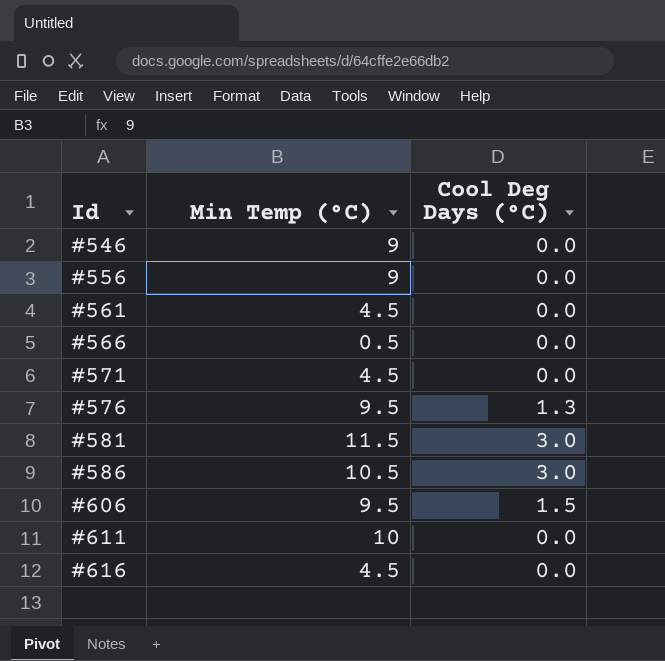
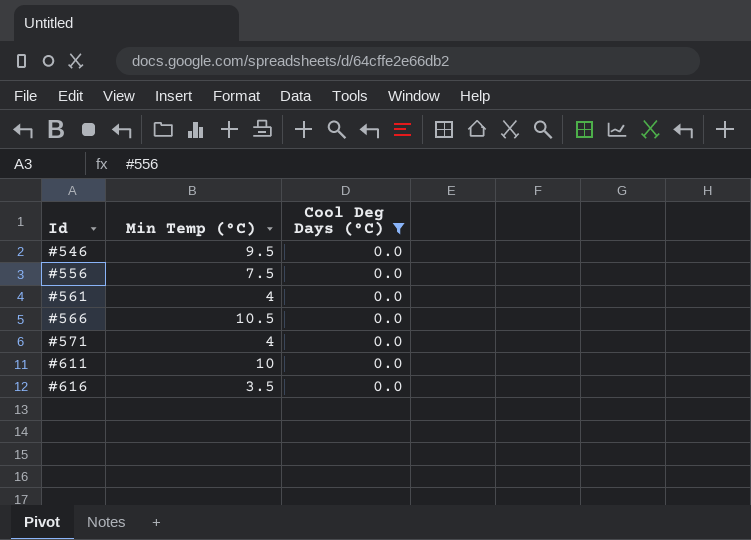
filter: none -> Cool Deg Days (°C) = 0.0
#546 | Min Temp (°C): 9 -> 9.5
#556 | Min Temp (°C): 9 -> 7.5
#561 | Min Temp (°C): 4.5 -> 4
#566 | Min Temp (°C): 0.5 -> 10.5
#571 | Min Temp (°C): 4.5 -> 4
#616 | Min Temp (°C): 4.5 -> 3.5

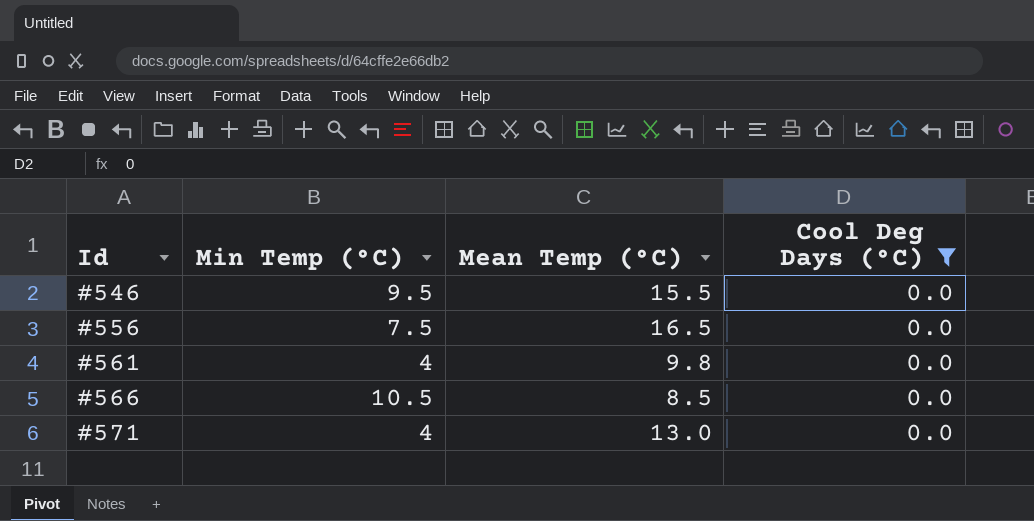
column Mean Temp (°C) | position: none -> 3
row #611: 10 | 0.0 -> none
row #616: 3.5 | 0.0 -> none

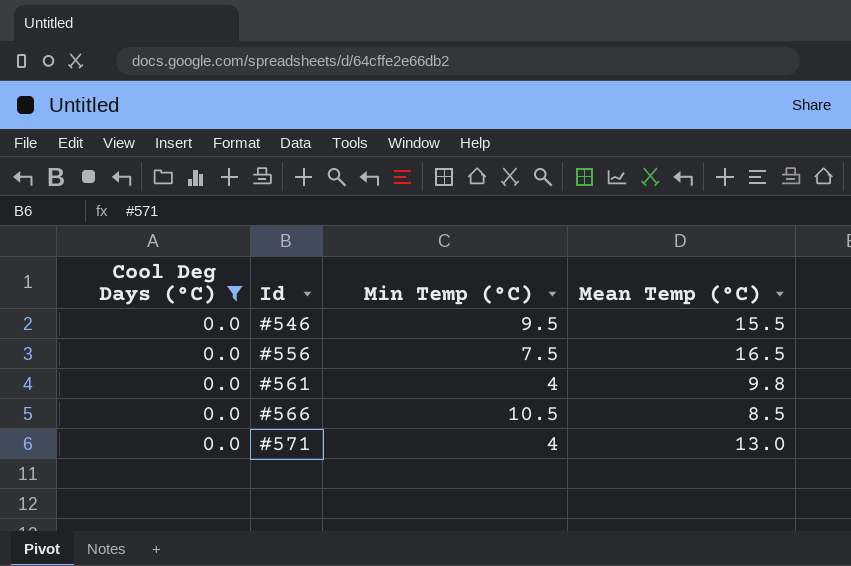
column Cool Deg Days (°C) | position: 4 -> 1

